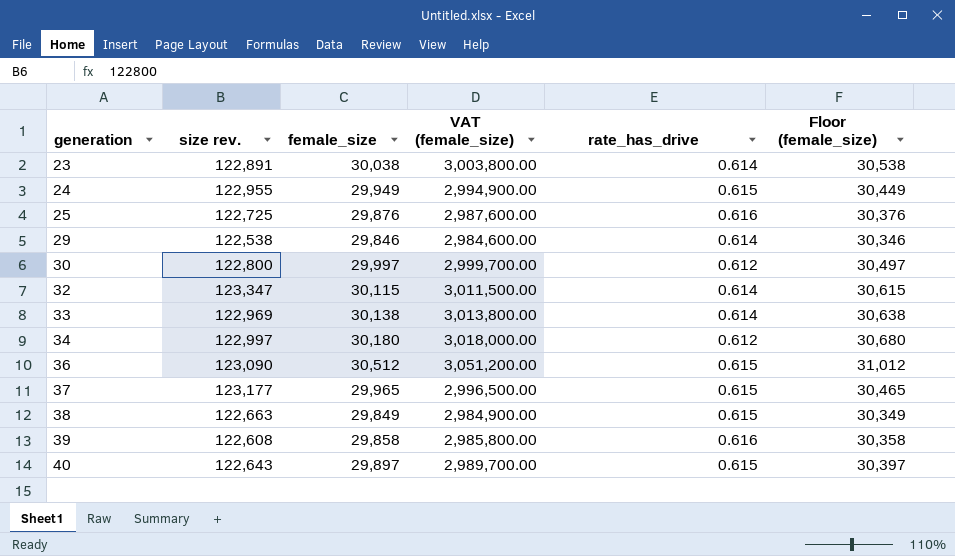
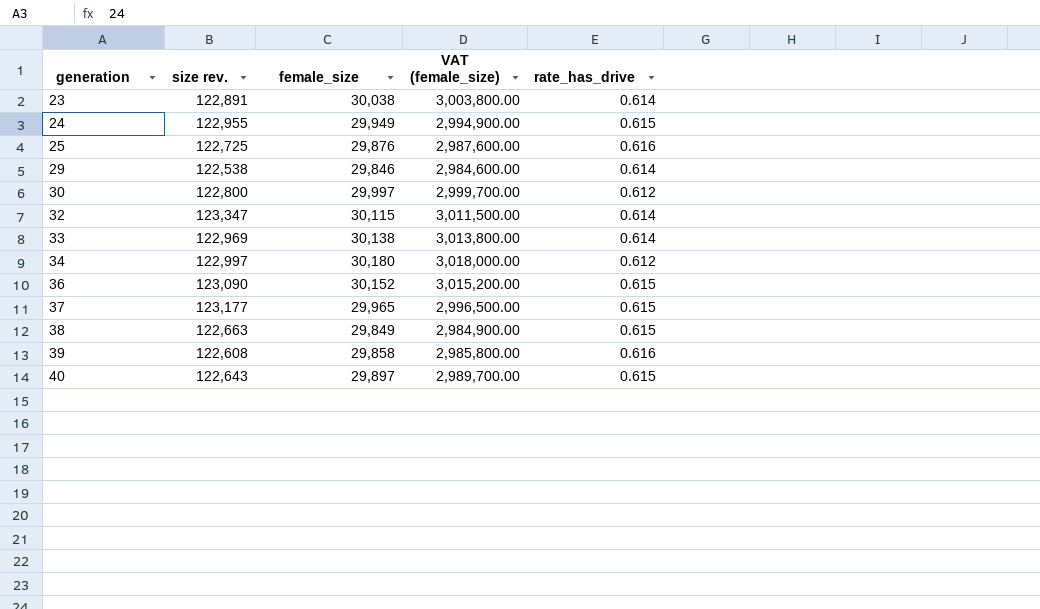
column Floor (female_size) | formula: [female_size] + 500 -> none
36 | female_size: 30,512 -> 30,152
36 | VAT (female_size): 3,051,200.00 -> 3,015,200.00

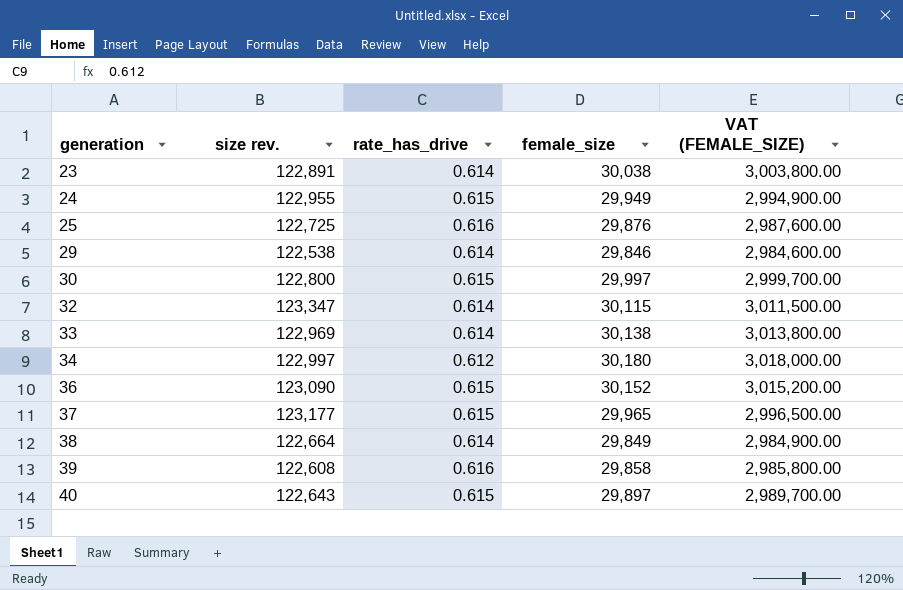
column rate_has_drive | position: 5 -> 3
column name: VAT (female_size) -> VAT (FEMALE_SIZE)
30 | rate_has_drive: 0.612 -> 0.615
38 | size rev.: 122,663 -> 122,664
38 | rate_has_drive: 0.615 -> 0.614

